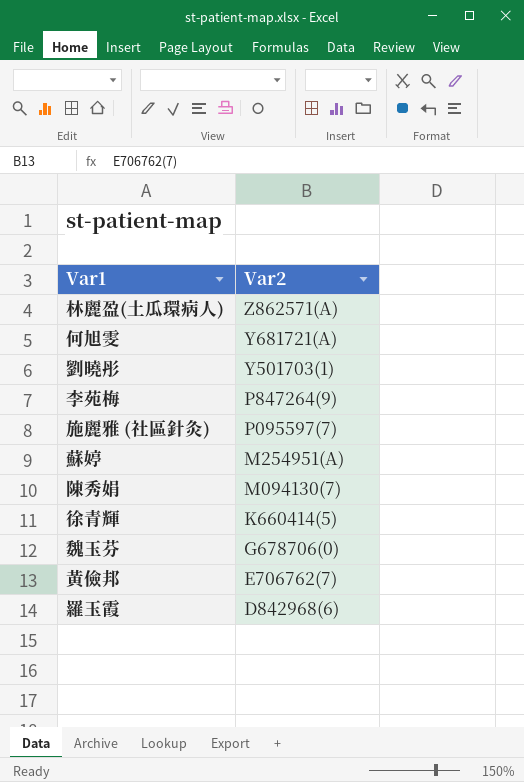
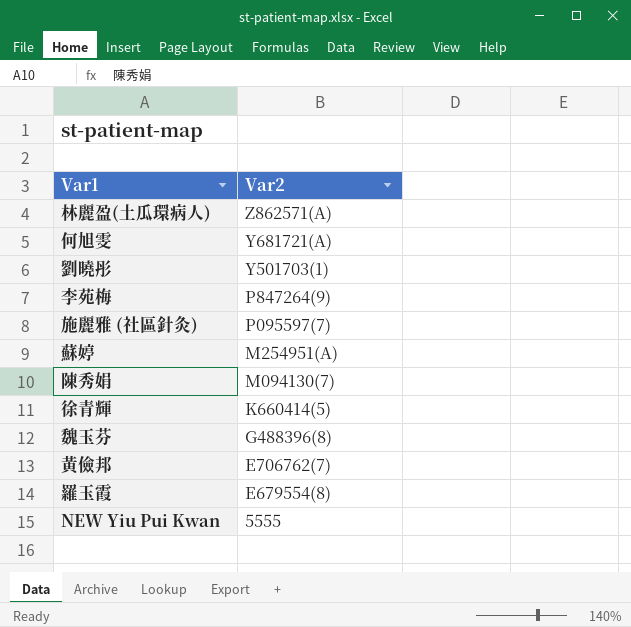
魏玉芬 | Var2: G678706(0) -> G488396(8)
羅玉霞 | Var2: D842968(6) -> E679554(8)
row NEW Yiu Pui Kwan: none -> 5555

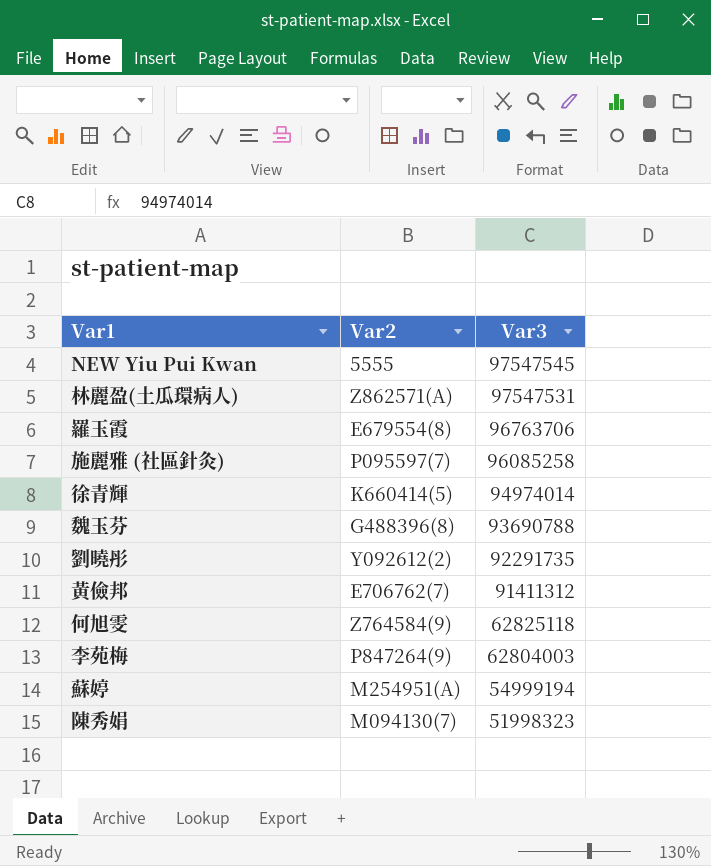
row order: Var2 descending -> Var3 descending
column Var3 | position: none -> 3
劉曉彤 | Var2: Y501703(1) -> Y092612(2)
何旭雯 | Var2: Y681721(A) -> Z764584(9)

